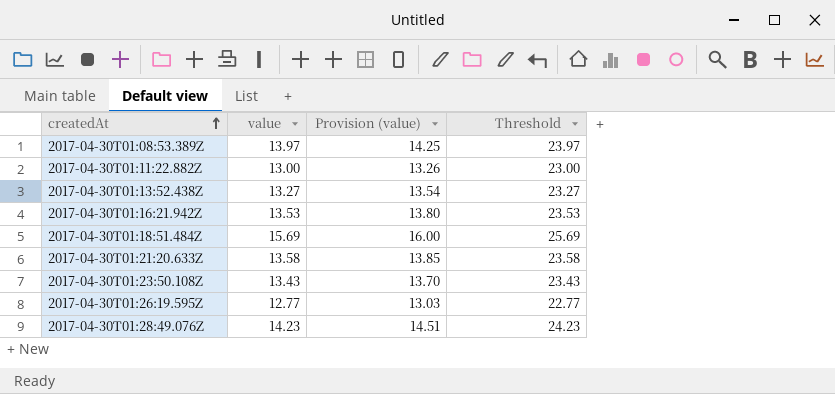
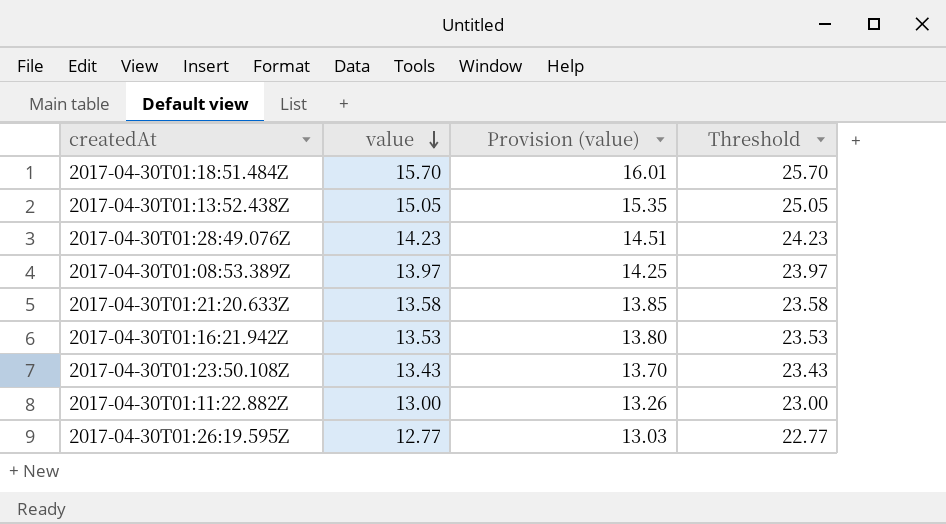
row order: createdAt ascending -> value descending
2017-04-30T01:18:51.484Z | value: 15.69 -> 15.70
2017-04-30T01:18:51.484Z | Provision (value): 16.00 -> 16.01
2017-04-30T01:18:51.484Z | Threshold: 25.69 -> 25.70
2017-04-30T01:13:52.438Z | value: 13.27 -> 15.05
2017-04-30T01:13:52.438Z | Provision (value): 13.54 -> 15.35
2017-04-30T01:13:52.438Z | Threshold: 23.27 -> 25.05

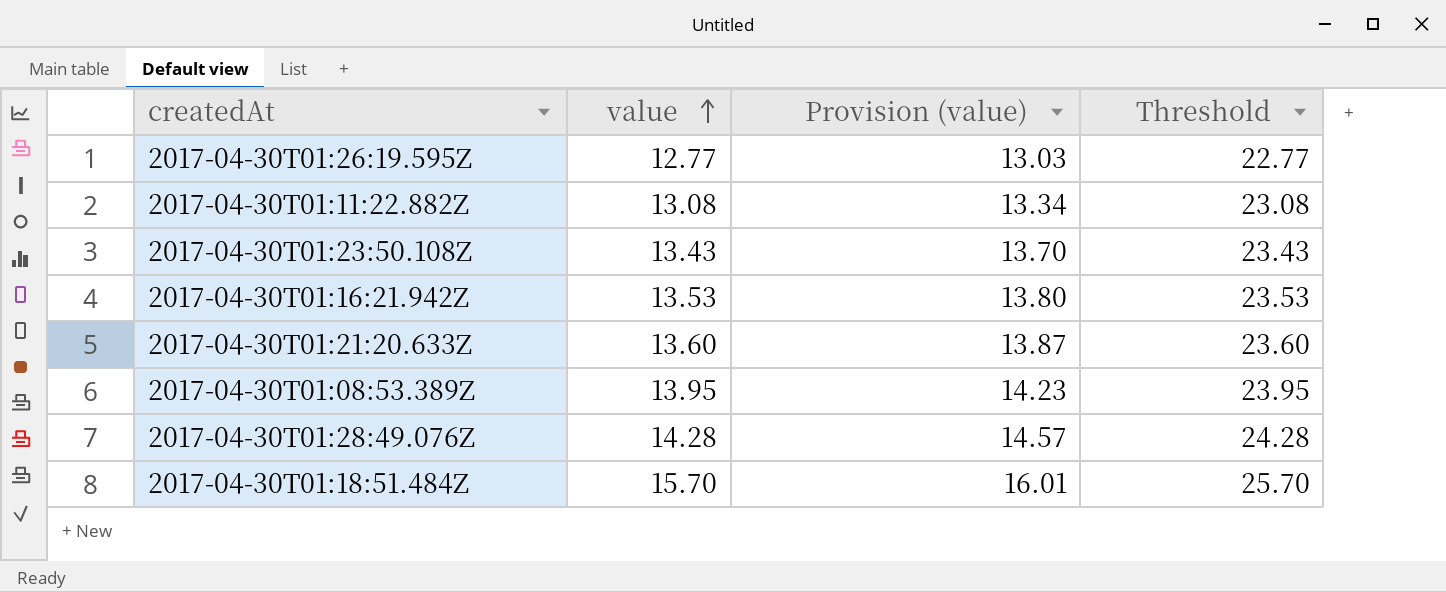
row order: value descending -> value ascending
row 2017-04-30T01:13:52.438Z: 15.05 | 15.35 | 25.05 -> none
2017-04-30T01:11:22.882Z | value: 13.00 -> 13.08
2017-04-30T01:11:22.882Z | Provision (value): 13.26 -> 13.34
2017-04-30T01:11:22.882Z | Threshold: 23.00 -> 23.08
2017-04-30T01:21:20.633Z | value: 13.58 -> 13.60
2017-04-30T01:21:20.633Z | Provision (value): 13.85 -> 13.87
2017-04-30T01:21:20.633Z | Threshold: 23.58 -> 23.60
2017-04-30T01:08:53.389Z | value: 13.97 -> 13.95
2017-04-30T01:08:53.389Z | Provision (value): 14.25 -> 14.23
2017-04-30T01:08:53.389Z | Threshold: 23.97 -> 23.95
2017-04-30T01:28:49.076Z | value: 14.23 -> 14.28
2017-04-30T01:28:49.076Z | Provision (value): 14.51 -> 14.57
2017-04-30T01:28:49.076Z | Threshold: 24.23 -> 24.28

